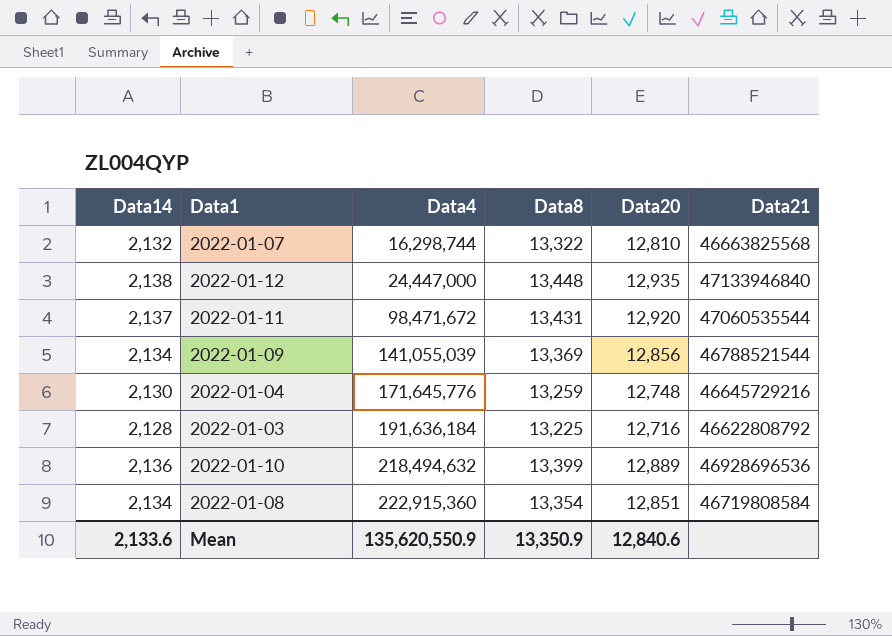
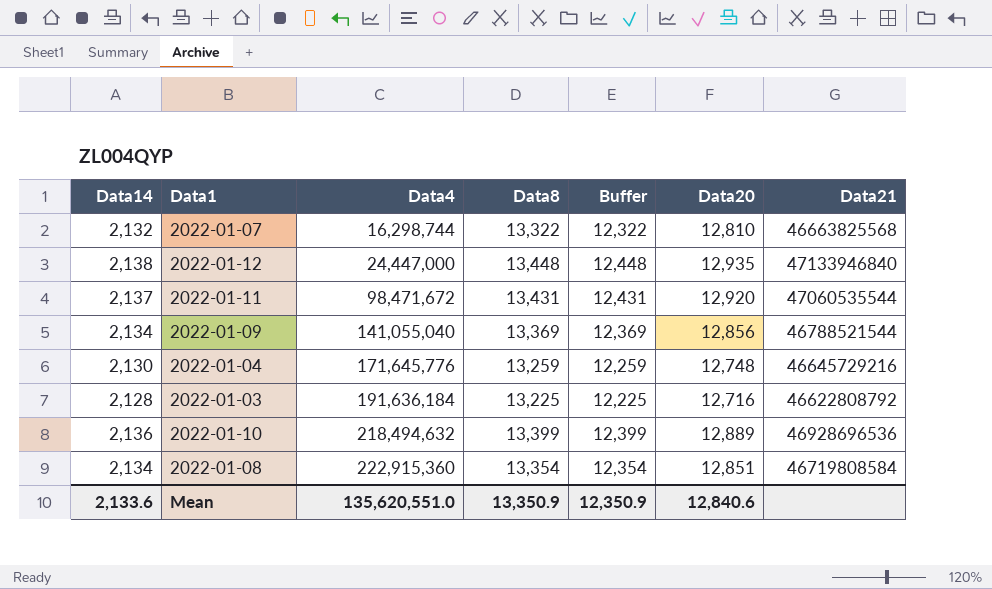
column Buffer | formula: none -> [Data8] - 1000
2022-01-09 | Data4: 141,055,039 -> 141,055,040
Mean | Data4: 135,620,550.9 -> 135,620,551.0

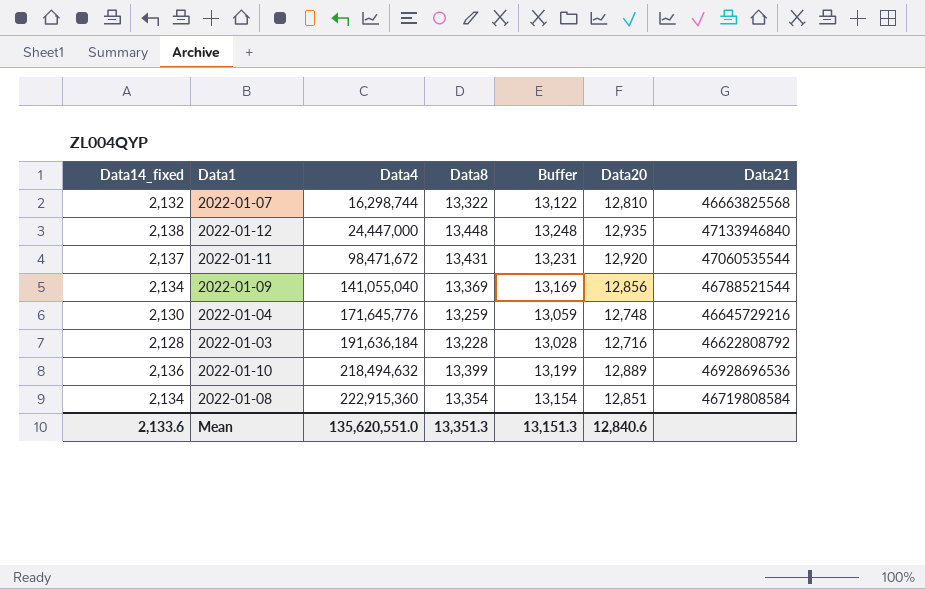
column name: Data14 -> Data14_fixed
column Buffer | formula: [Data8] - 1000 -> [Data8] - 200
2022-01-03 | Data8: 13,225 -> 13,228
Mean | Data8: 13,350.9 -> 13,351.3
Mean | Buffer: 12,350.9 -> 13,151.3

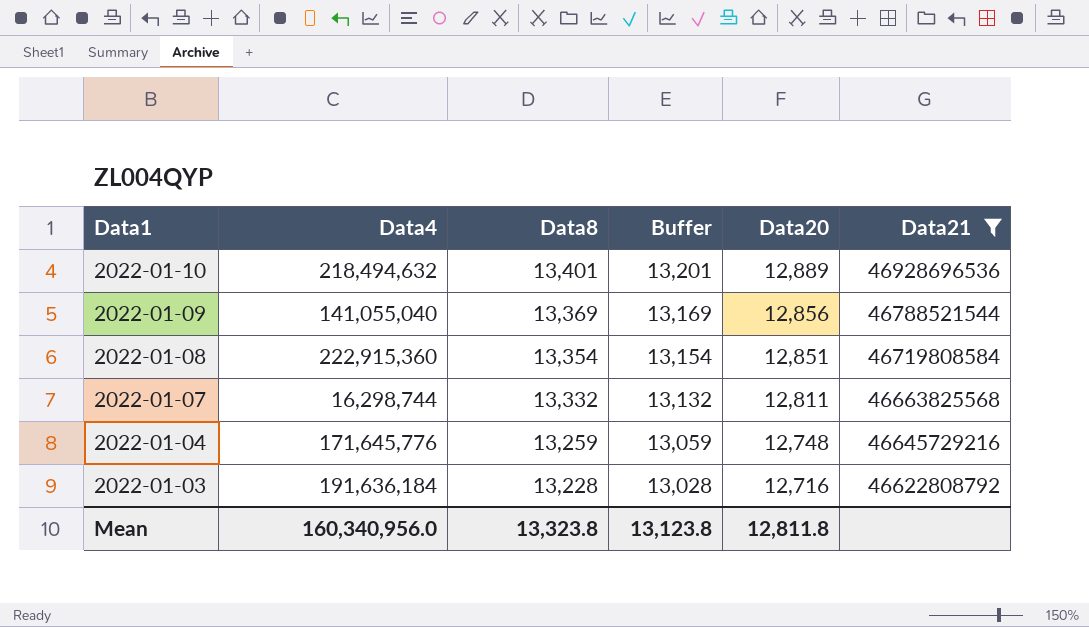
filter: none -> Data21 <= 46928696536
row order: Data4 ascending -> Data1 descending
column Data14_fixed | position: 1 -> none
2022-01-10 | Data8: 13,399 -> 13,401
2022-01-10 | Buffer: 13,199 -> 13,201
2022-01-07 | Data8: 13,322 -> 13,332
2022-01-07 | Buffer: 13,122 -> 13,132
2022-01-07 | Data20: 12,810 -> 12,811
Mean | Data4: 135,620,551.0 -> 160,340,956.0
Mean | Data8: 13,351.3 -> 13,323.8
Mean | Buffer: 13,151.3 -> 13,123.8
Mean | Data20: 12,840.6 -> 12,811.8

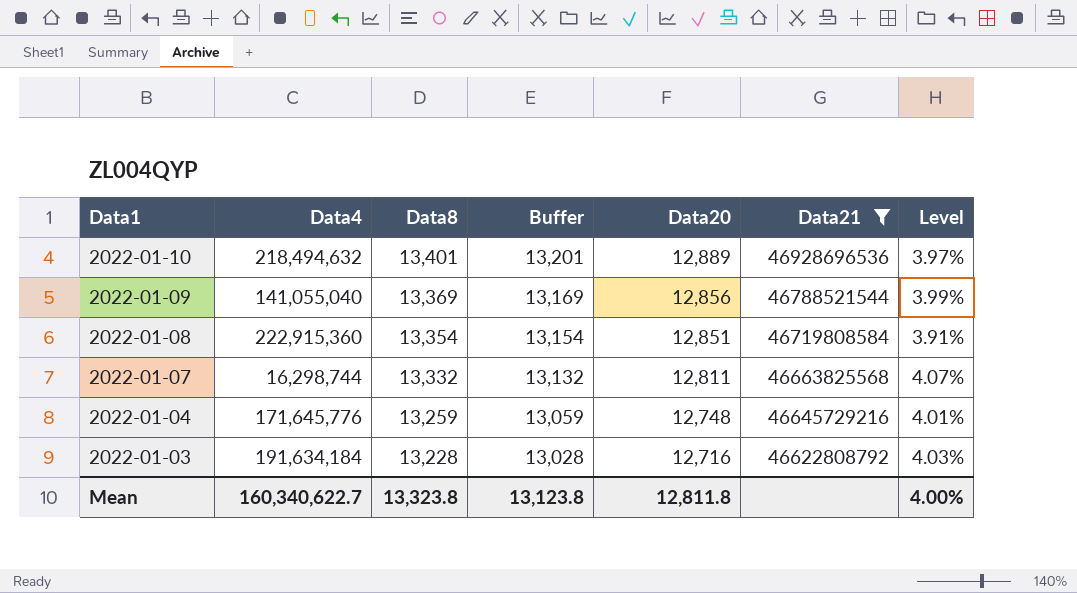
column Level | formula: none -> ([Data8] - [Data20]) / [Data20]
2022-01-03 | Data4: 191,636,184 -> 191,634,184
Mean | Data4: 160,340,956.0 -> 160,340,622.7

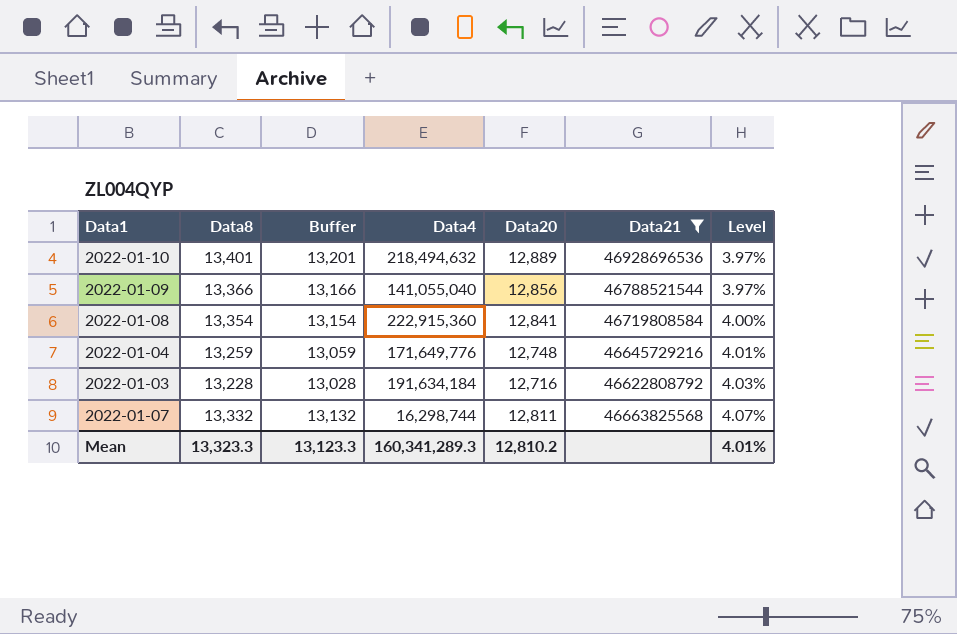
row order: Data1 descending -> Level ascending
column Data4 | position: 2 -> 4
2022-01-09 | Data8: 13,369 -> 13,366
2022-01-09 | Buffer: 13,169 -> 13,166
2022-01-09 | Level: 3.99% -> 3.97%
2022-01-08 | Data20: 12,851 -> 12,841
2022-01-08 | Level: 3.91% -> 4.00%
2022-01-04 | Data4: 171,645,776 -> 171,649,776
Mean | Data8: 13,323.8 -> 13,323.3
Mean | Buffer: 13,123.8 -> 13,123.3
Mean | Data4: 160,340,622.7 -> 160,341,289.3
Mean | Data20: 12,811.8 -> 12,810.2
Mean | Level: 4.00% -> 4.01%

